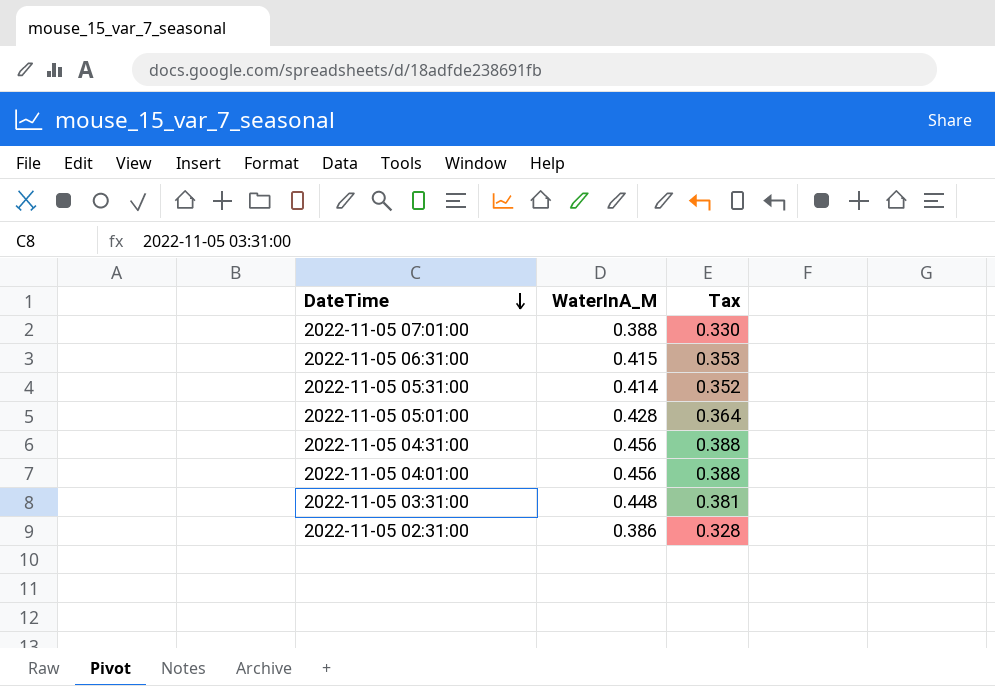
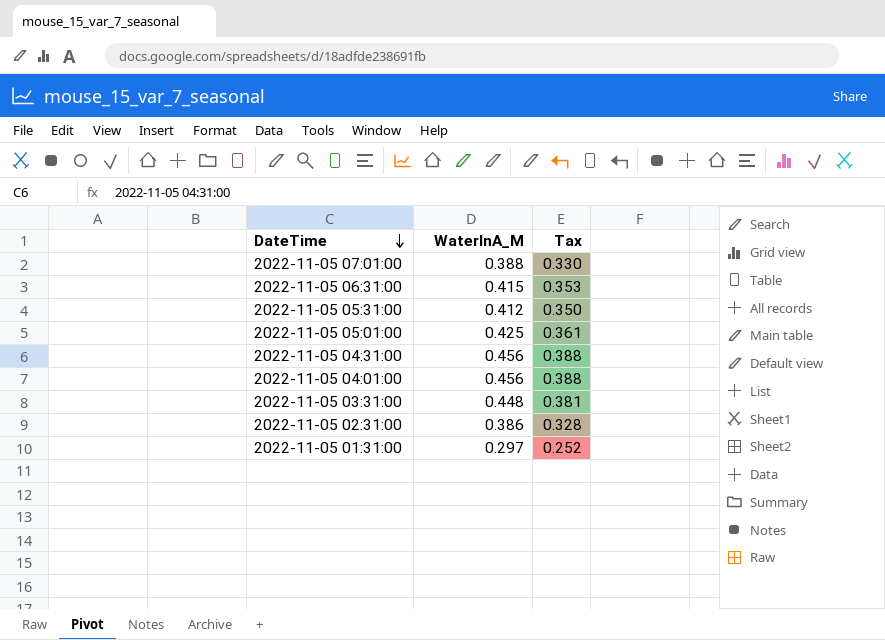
2022-11-05 05:31:00 | WaterInA_M: 0.414 -> 0.412
2022-11-05 05:31:00 | Tax: 0.352 -> 0.350
2022-11-05 05:01:00 | WaterInA_M: 0.428 -> 0.425
2022-11-05 05:01:00 | Tax: 0.364 -> 0.361
row 2022-11-05 01:31:00: none -> 0.297 | 0.252

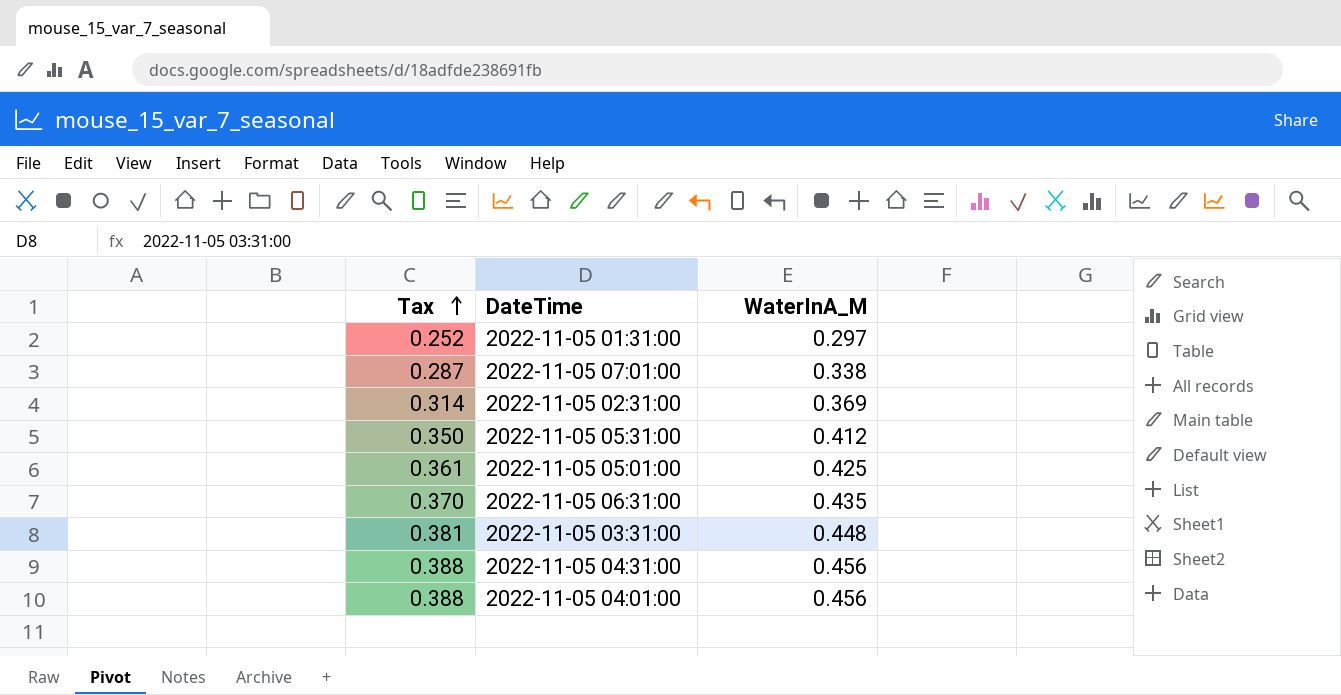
row order: DateTime descending -> Tax ascending
column Tax | position: 3 -> 1
2022-11-05 07:01:00 | Tax: 0.330 -> 0.287
2022-11-05 07:01:00 | WaterInA_M: 0.388 -> 0.338
2022-11-05 02:31:00 | Tax: 0.328 -> 0.314
2022-11-05 02:31:00 | WaterInA_M: 0.386 -> 0.369
2022-11-05 06:31:00 | Tax: 0.353 -> 0.370
2022-11-05 06:31:00 | WaterInA_M: 0.415 -> 0.435

